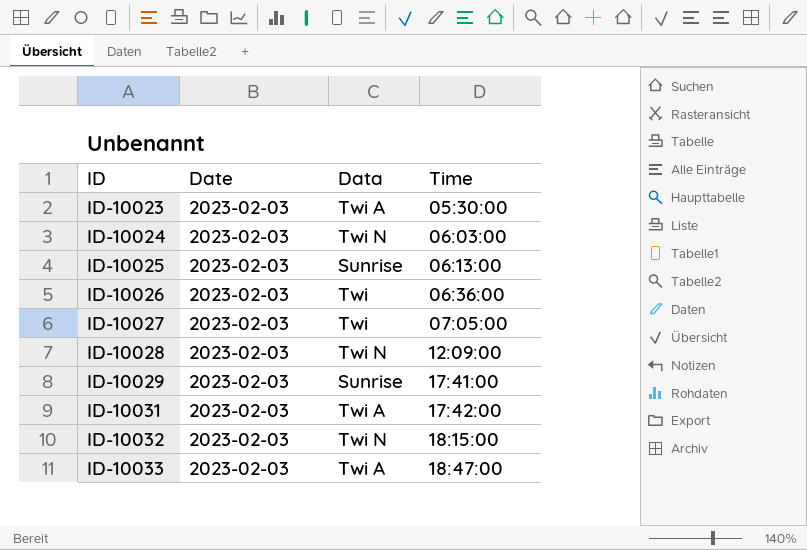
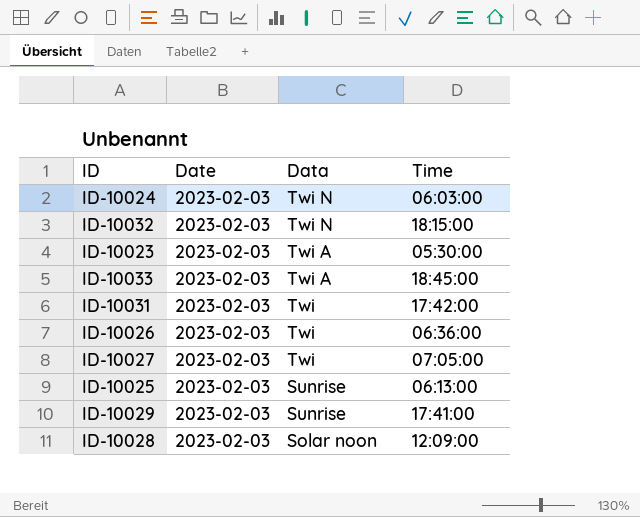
row order: ID ascending -> Data descending
ID-10033 | Time: 18:47:00 -> 18:45:00
ID-10031 | Data: Twi A -> Twi
ID-10028 | Data: Twi N -> Solar noon

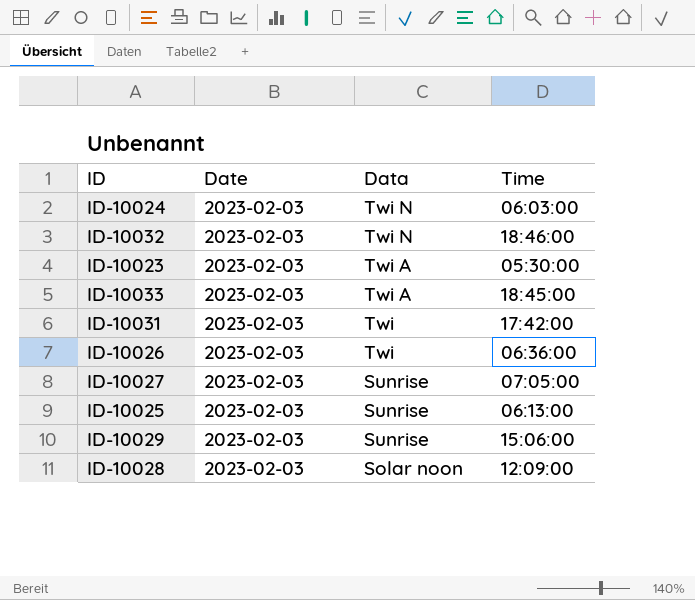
ID-10032 | Time: 18:15:00 -> 18:46:00
ID-10027 | Data: Twi -> Sunrise
ID-10029 | Time: 17:41:00 -> 15:06:00

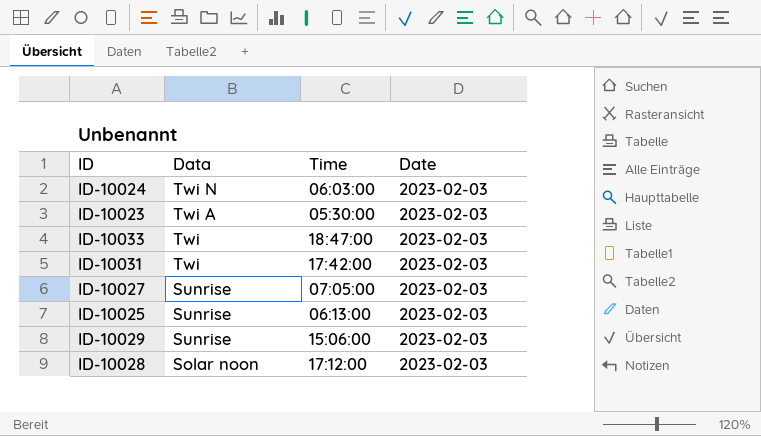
column Date | position: 2 -> 4
row ID-10032: 2023-02-03 | Twi N | 18:46:00 -> none
row ID-10026: 2023-02-03 | Twi | 06:36:00 -> none
ID-10033 | Data: Twi A -> Twi
ID-10033 | Time: 18:45:00 -> 18:47:00
ID-10028 | Time: 12:09:00 -> 17:12:00

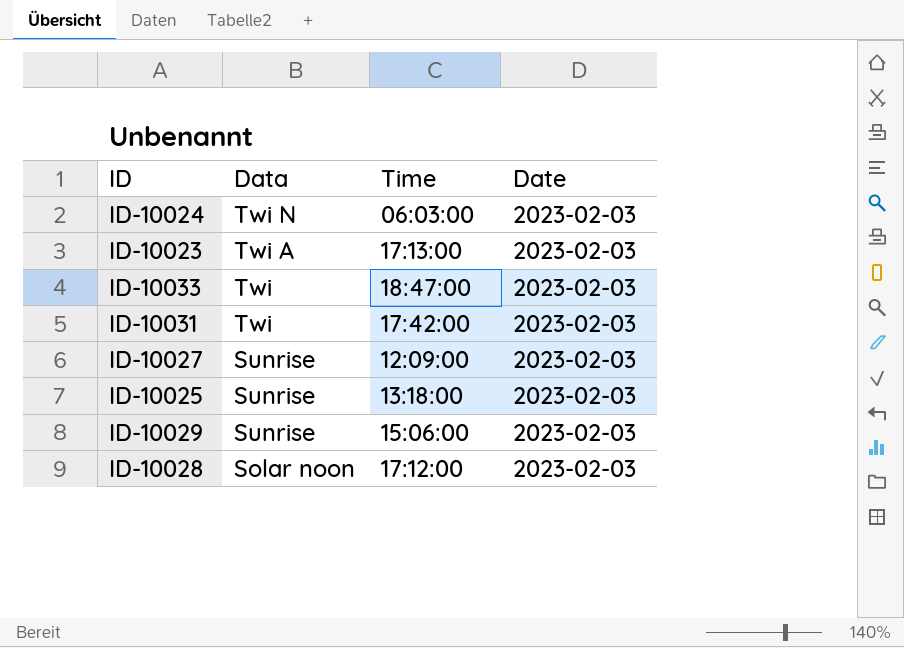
ID-10023 | Time: 05:30:00 -> 17:13:00
ID-10027 | Time: 07:05:00 -> 12:09:00
ID-10025 | Time: 06:13:00 -> 13:18:00

